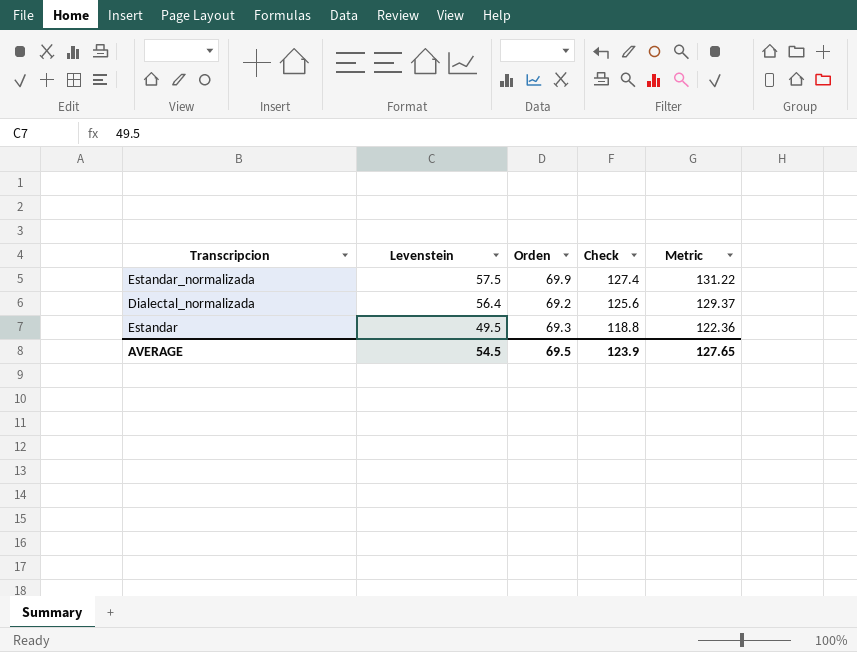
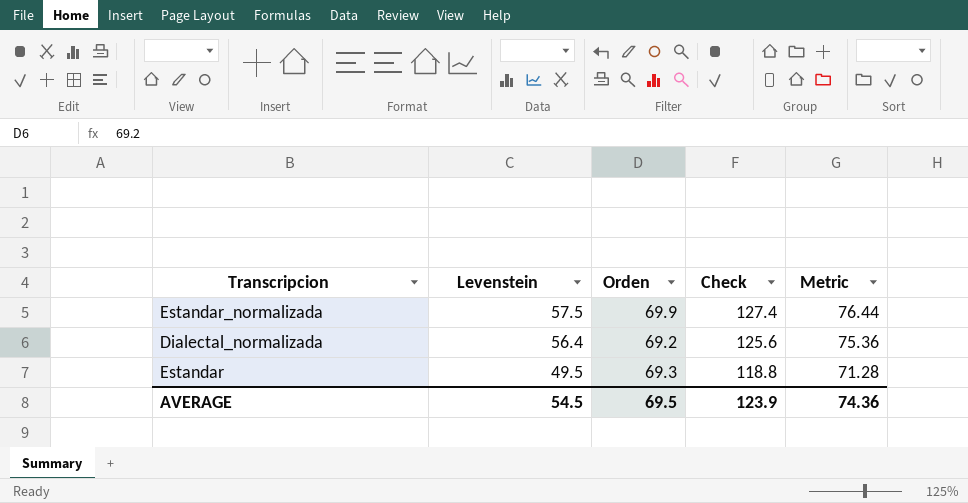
column Metric | formula: [Check] * 1.03 -> [Check] * 0.6
AVERAGE | Metric: 127.65 -> 74.36

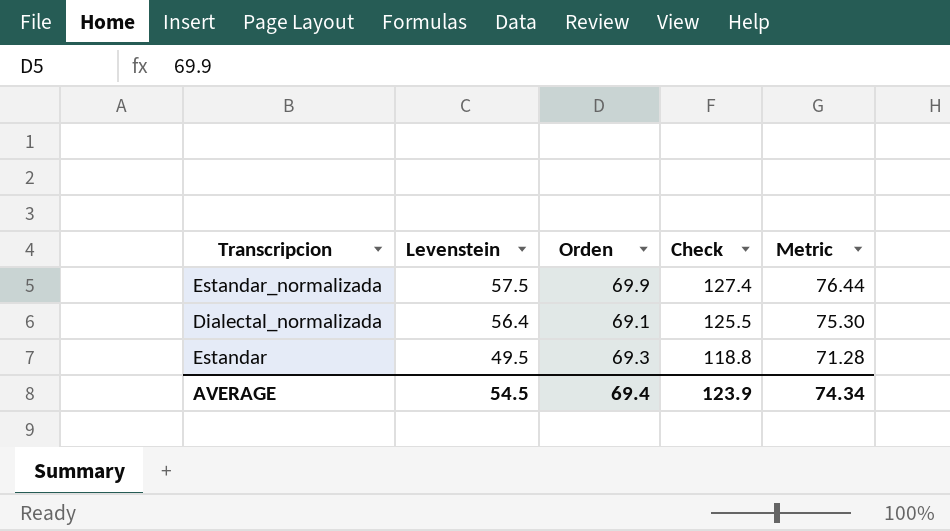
Dialectal_normalizada | Orden: 69.2 -> 69.1
Dialectal_normalizada | Check: 125.6 -> 125.5
Dialectal_normalizada | Metric: 75.36 -> 75.30
AVERAGE | Orden: 69.5 -> 69.4
AVERAGE | Metric: 74.36 -> 74.34

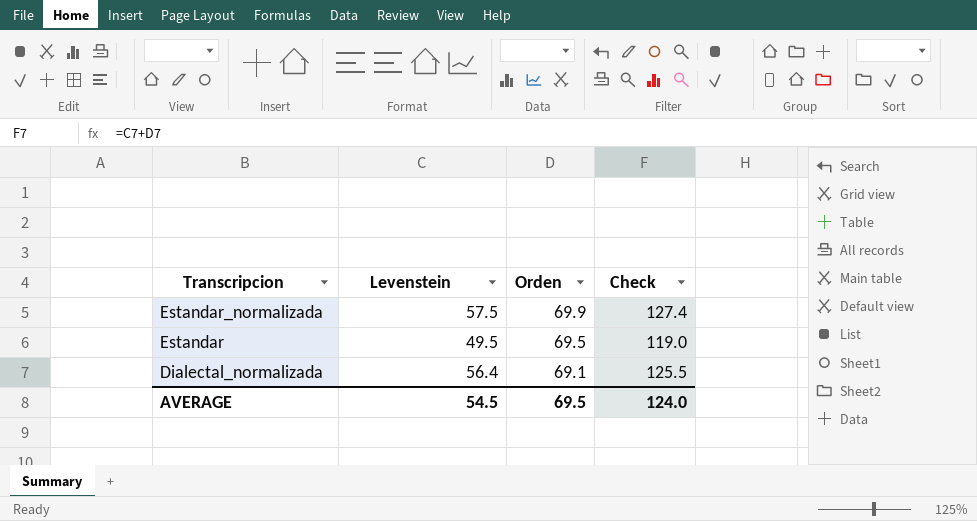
row order: Levenstein descending -> Transcripcion descending
column Metric | formula: [Check] * 0.6 -> none
Estandar | Orden: 69.3 -> 69.5
Estandar | Check: 118.8 -> 119.0
AVERAGE | Orden: 69.4 -> 69.5
AVERAGE | Check: 123.9 -> 124.0

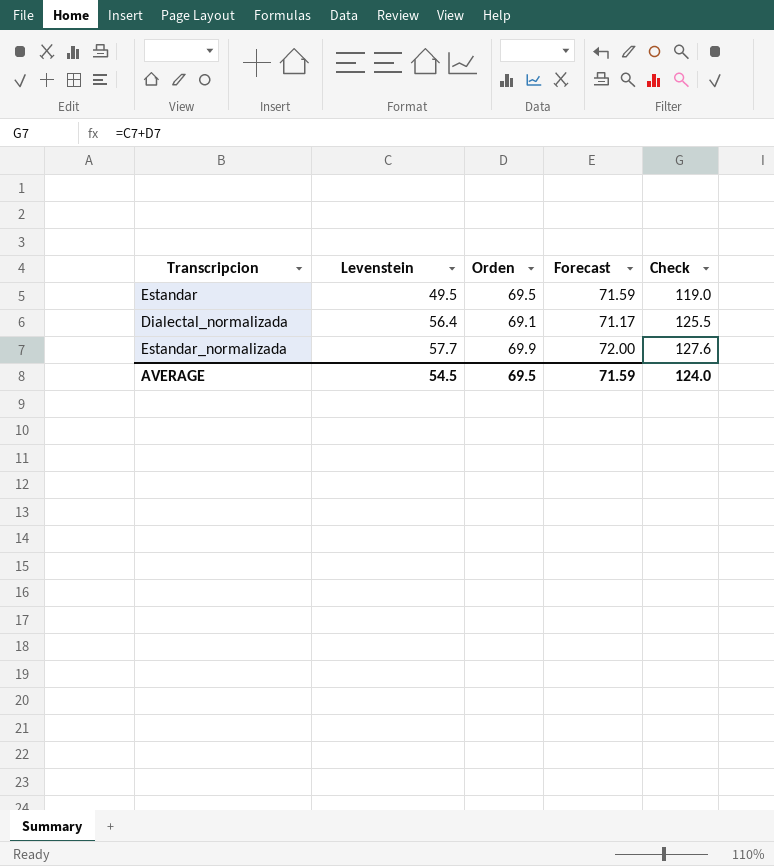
row order: Transcripcion descending -> Levenstein ascending
column Forecast | formula: none -> [Orden] * 1.03
Estandar_normalizada | Levenstein: 57.5 -> 57.7
Estandar_normalizada | Check: 127.4 -> 127.6

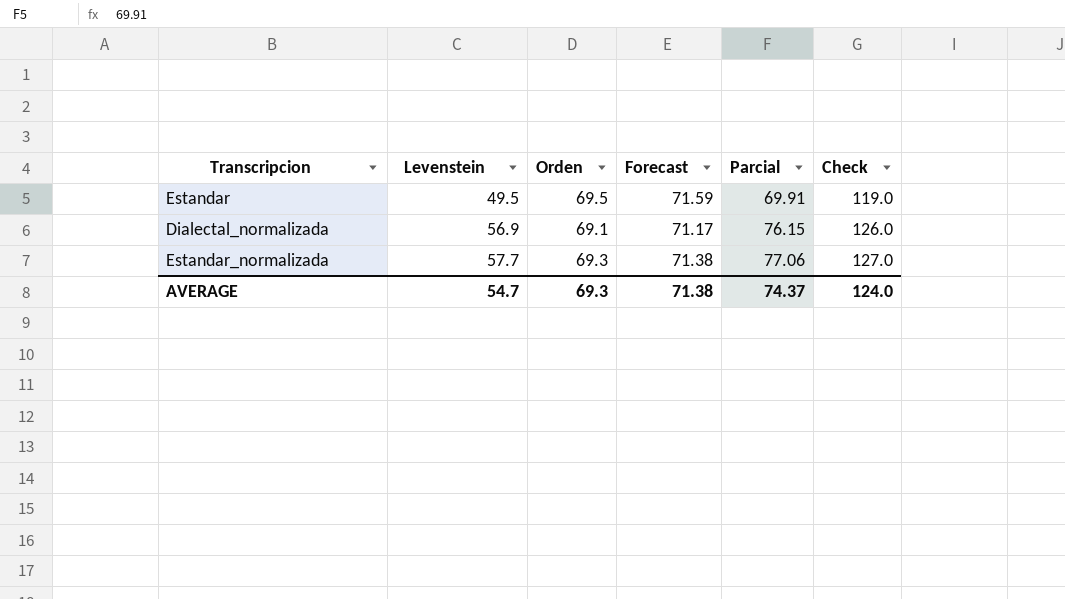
column Parcial | position: none -> 5
Dialectal_normalizada | Levenstein: 56.4 -> 56.9
Dialectal_normalizada | Check: 125.5 -> 126.0
Estandar_normalizada | Orden: 69.9 -> 69.3
Estandar_normalizada | Forecast: 72.00 -> 71.38
Estandar_normalizada | Check: 127.6 -> 127.0
AVERAGE | Levenstein: 54.5 -> 54.7
AVERAGE | Orden: 69.5 -> 69.3
AVERAGE | Forecast: 71.59 -> 71.38

